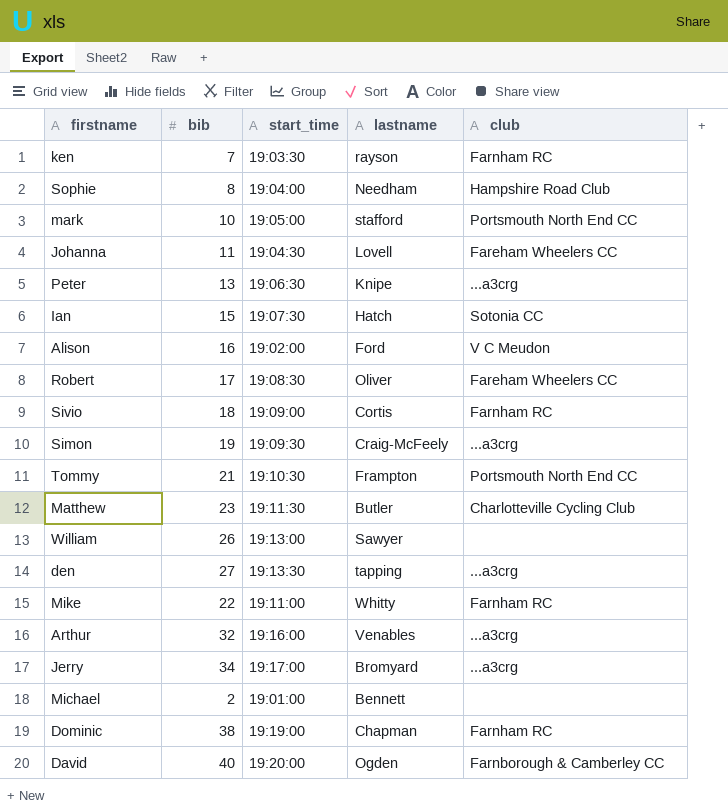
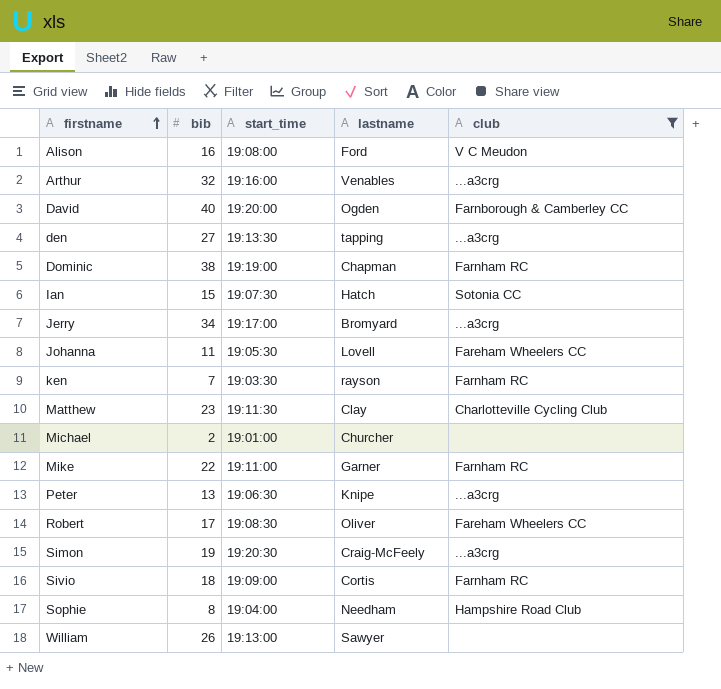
filter: none -> club != Portsmouth North End CC
row order: none -> firstname ascending
Alison | start_time: 19:02:00 -> 19:08:00
Johanna | start_time: 19:04:30 -> 19:05:30
Matthew | lastname: Butler -> Clay
Michael | lastname: Bennett -> Churcher
Mike | lastname: Whitty -> Garner
Simon | start_time: 19:09:30 -> 19:20:30

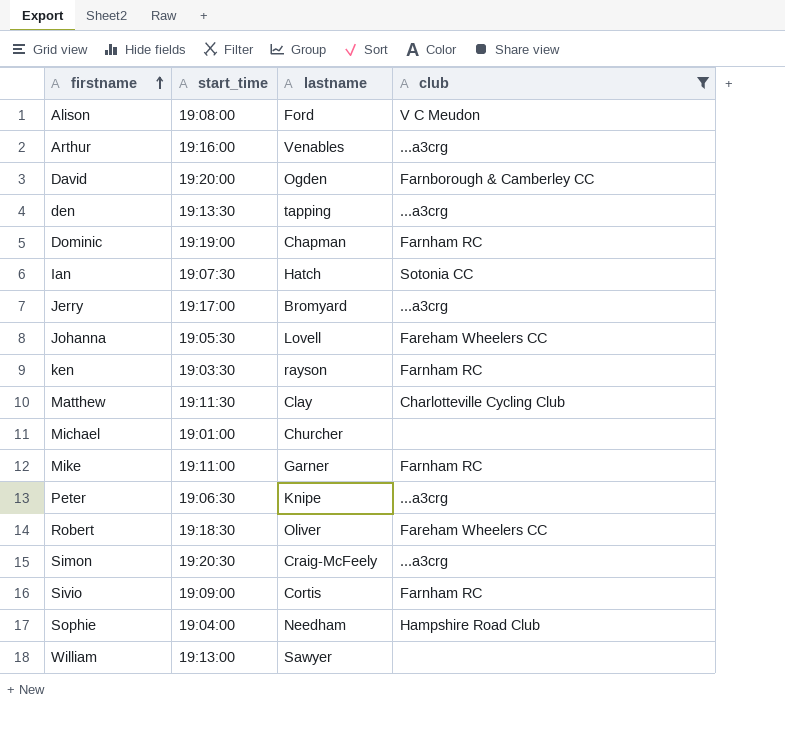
column bib | position: 2 -> none
Robert | start_time: 19:08:30 -> 19:18:30

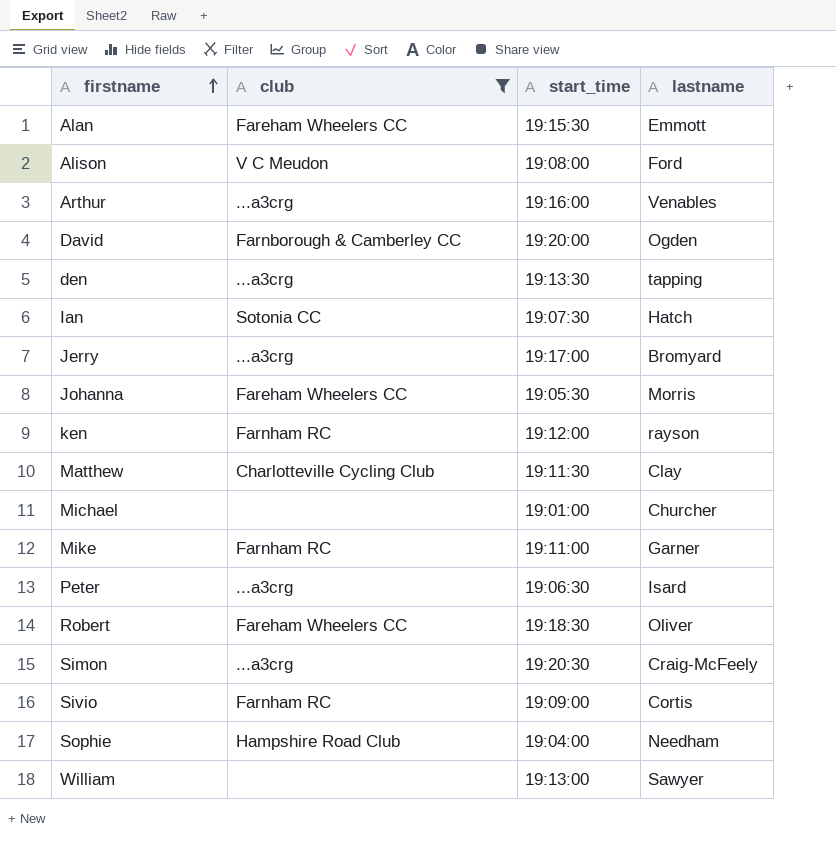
column club | position: 4 -> 2
row Dominic: 19:19:00 | Chapman | Farnham RC -> none
row Alan: none -> Fareham Wheelers CC | 19:15:30 | Emmott
Johanna | lastname: Lovell -> Morris
ken | start_time: 19:03:30 -> 19:12:00
Peter | lastname: Knipe -> Isard

